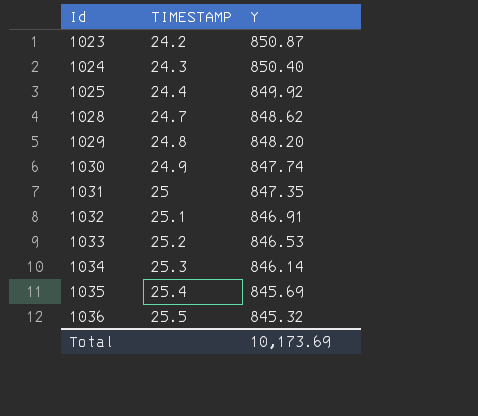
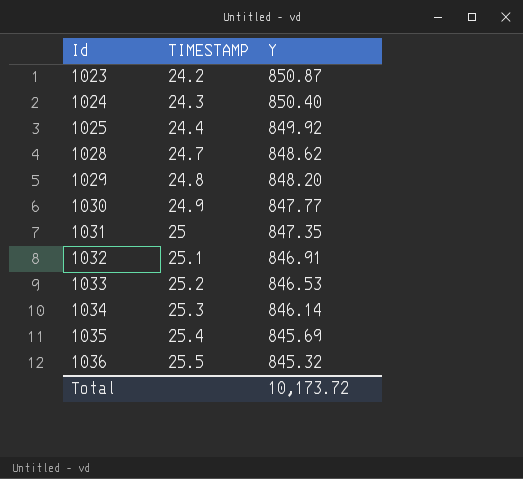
1030 | Y: 847.74 -> 847.77
Total | Y: 10,173.69 -> 10,173.72

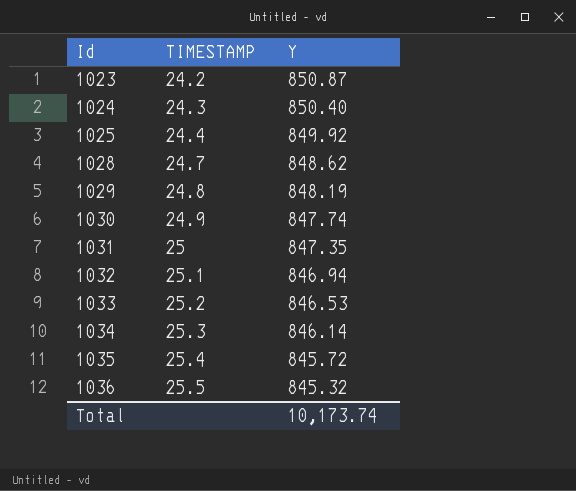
1029 | Y: 848.20 -> 848.19
1030 | Y: 847.77 -> 847.74
1032 | Y: 846.91 -> 846.94
1035 | Y: 845.69 -> 845.72
Total | Y: 10,173.72 -> 10,173.74

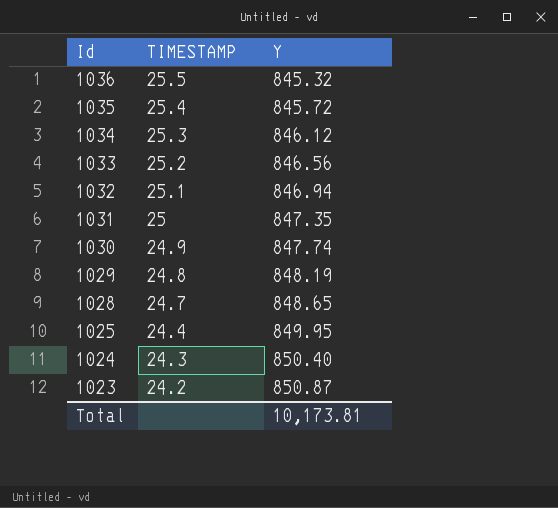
row order: Id ascending -> Id descending
1034 | Y: 846.14 -> 846.12
1033 | Y: 846.53 -> 846.56
1028 | Y: 848.62 -> 848.65
1025 | Y: 849.92 -> 849.95
Total | Y: 10,173.74 -> 10,173.81

